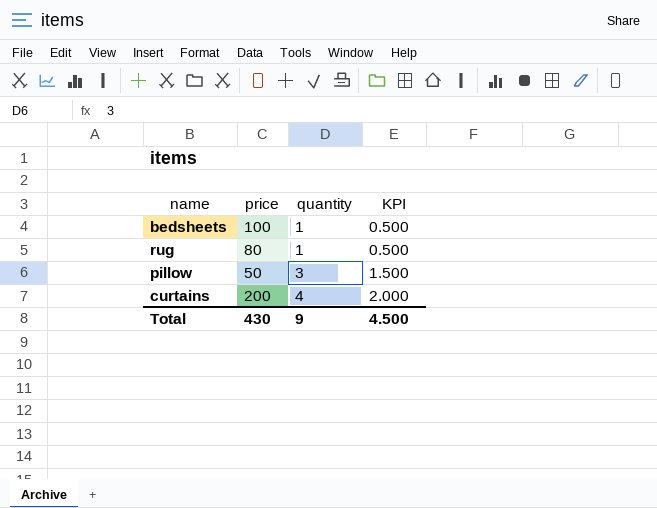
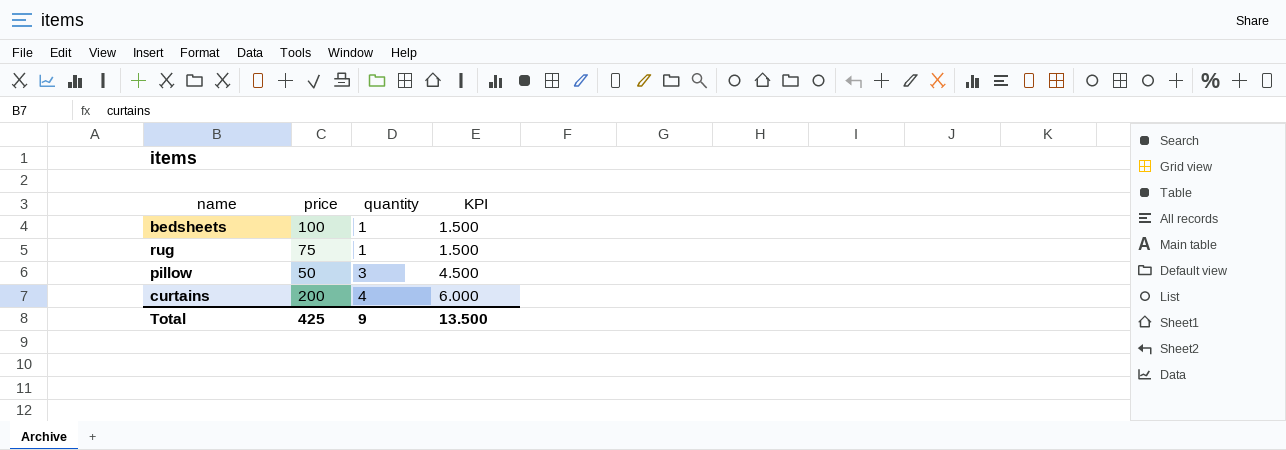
column KPI | formula: [quantity] * 0.5 -> [quantity] * 1.5
rug | price: 80 -> 75
Total | price: 430 -> 425
Total | KPI: 4.500 -> 13.500

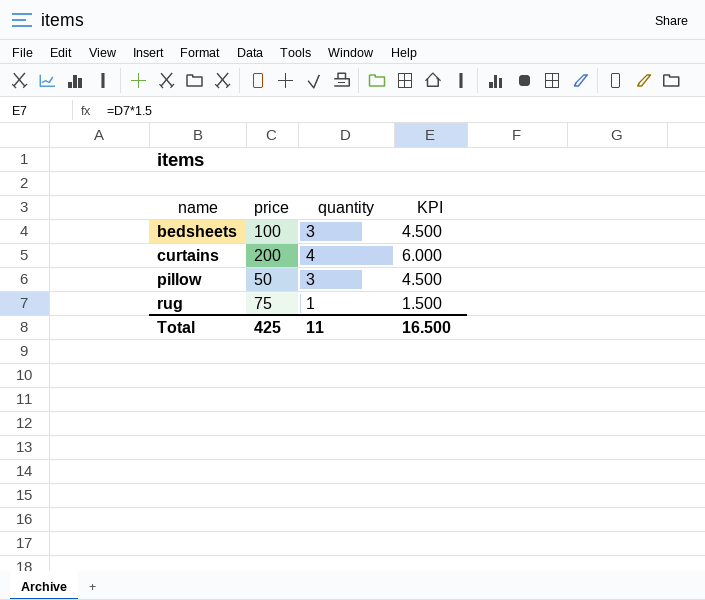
row order: quantity ascending -> name ascending
bedsheets | quantity: 1 -> 3
bedsheets | KPI: 1.500 -> 4.500
Total | quantity: 9 -> 11
Total | KPI: 13.500 -> 16.500

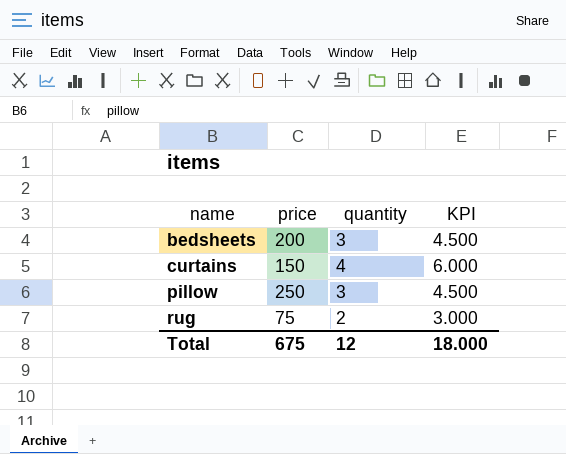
bedsheets | price: 100 -> 200
curtains | price: 200 -> 150
pillow | price: 50 -> 250
rug | quantity: 1 -> 2
rug | KPI: 1.500 -> 3.000
Total | price: 425 -> 675
Total | quantity: 11 -> 12
Total | KPI: 16.500 -> 18.000

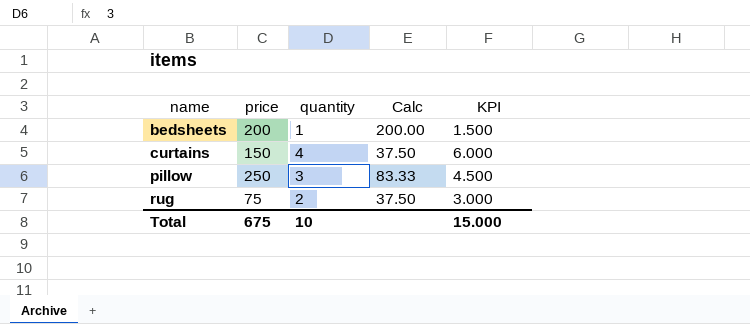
column Calc | formula: none -> [price] / [quantity]
bedsheets | quantity: 3 -> 1
bedsheets | KPI: 4.500 -> 1.500
Total | quantity: 12 -> 10
Total | KPI: 18.000 -> 15.000

